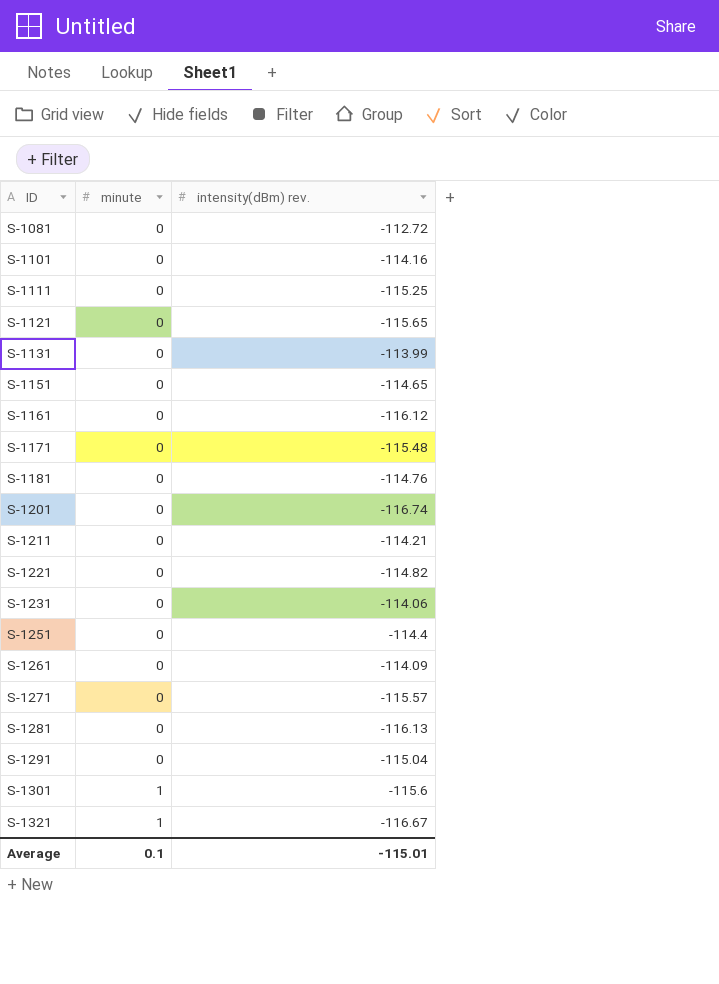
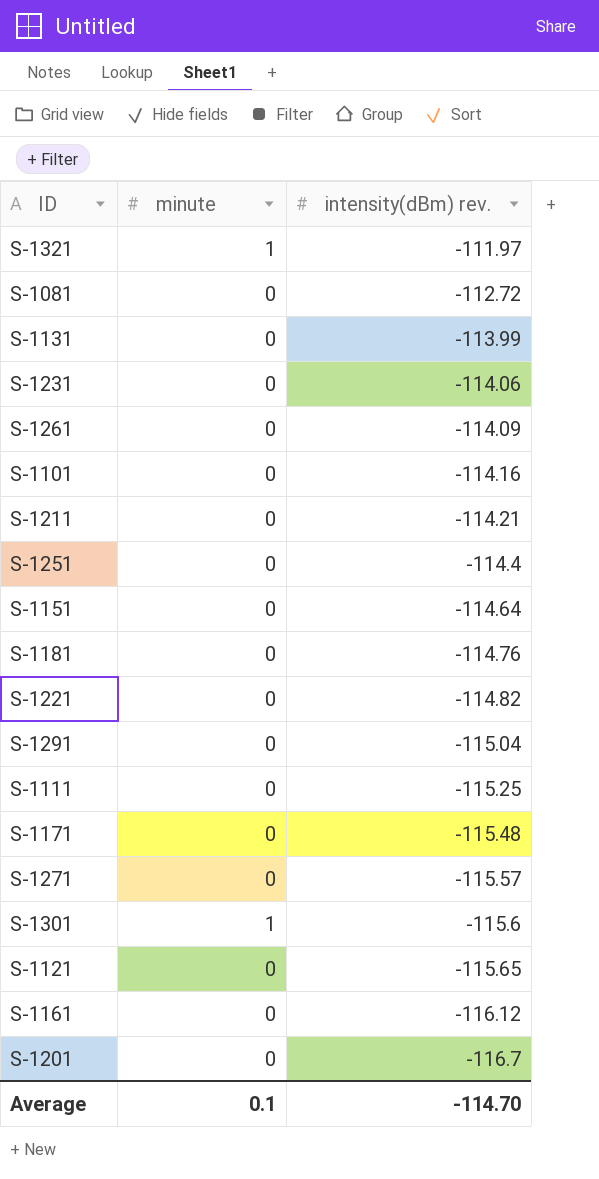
row order: ID ascending -> intensity(dBm) rev. descending
row S-1281: 0 | -116.13 -> none
S-1321 | intensity(dBm) rev.: -116.67 -> -111.97
S-1151 | intensity(dBm) rev.: -114.65 -> -114.64
S-1201 | intensity(dBm) rev.: -116.74 -> -116.7
Average | intensity(dBm) rev.: -115.01 -> -114.70

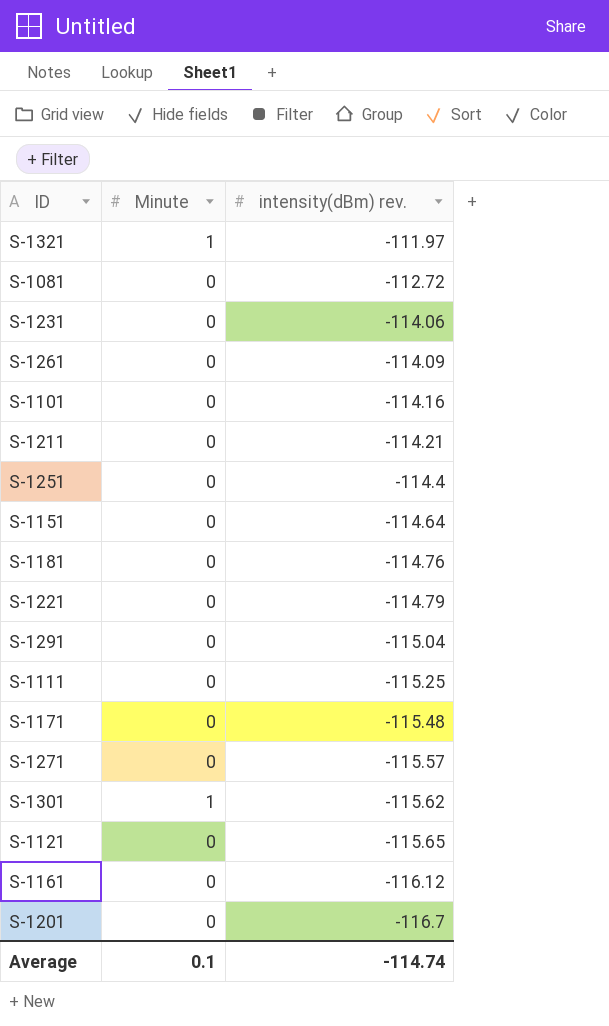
column name: minute -> Minute
row S-1131: 0 | -113.99 -> none
S-1221 | intensity(dBm) rev.: -114.82 -> -114.79
S-1301 | intensity(dBm) rev.: -115.6 -> -115.62
Average | intensity(dBm) rev.: -114.70 -> -114.74

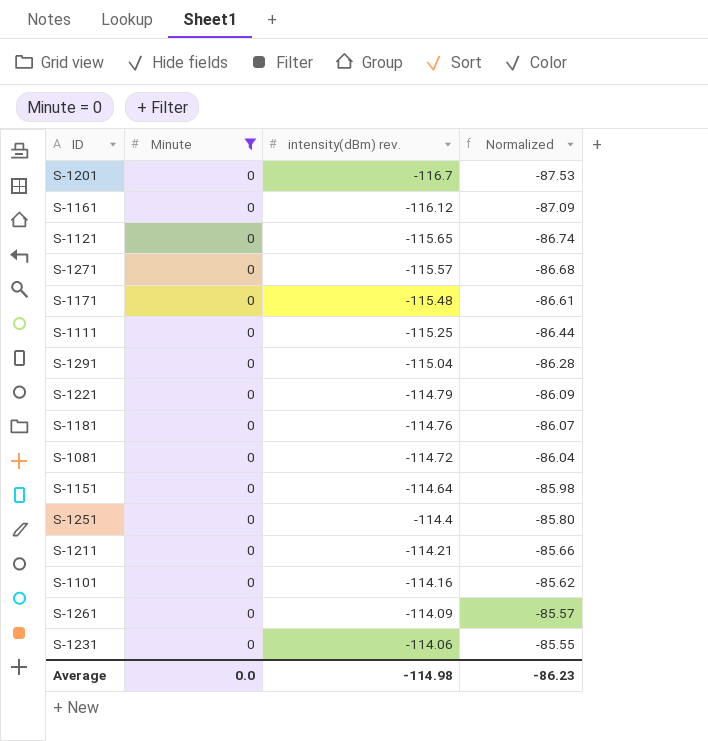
filter: none -> Minute = 0
row order: intensity(dBm) rev. descending -> intensity(dBm) rev. ascending
column Normalized | formula: none -> [intensity(dBm) rev.] * 0.75
S-1081 | intensity(dBm) rev.: -112.72 -> -114.72
Average | Minute: 0.1 -> 0.0
Average | intensity(dBm) rev.: -114.74 -> -114.98

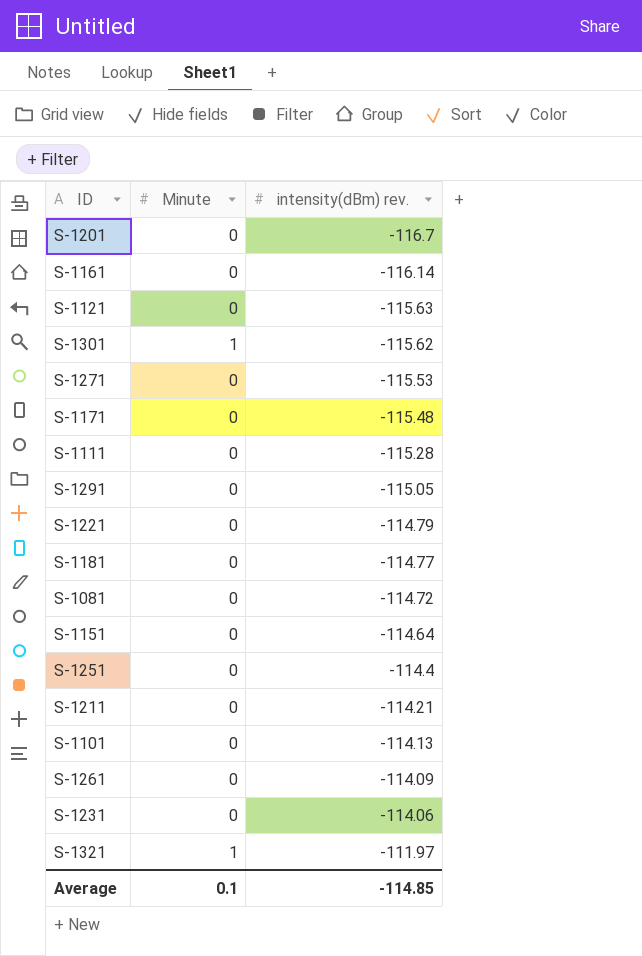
filter: Minute = 0 -> none
column Normalized | formula: [intensity(dBm) rev.] * 0.75 -> none
S-1161 | intensity(dBm) rev.: -116.12 -> -116.14
S-1121 | intensity(dBm) rev.: -115.65 -> -115.63
S-1271 | intensity(dBm) rev.: -115.57 -> -115.53
S-1111 | intensity(dBm) rev.: -115.25 -> -115.28
S-1291 | intensity(dBm) rev.: -115.04 -> -115.05
S-1181 | intensity(dBm) rev.: -114.76 -> -114.77
S-1101 | intensity(dBm) rev.: -114.16 -> -114.13
Average | Minute: 0.0 -> 0.1
Average | intensity(dBm) rev.: -114.98 -> -114.85

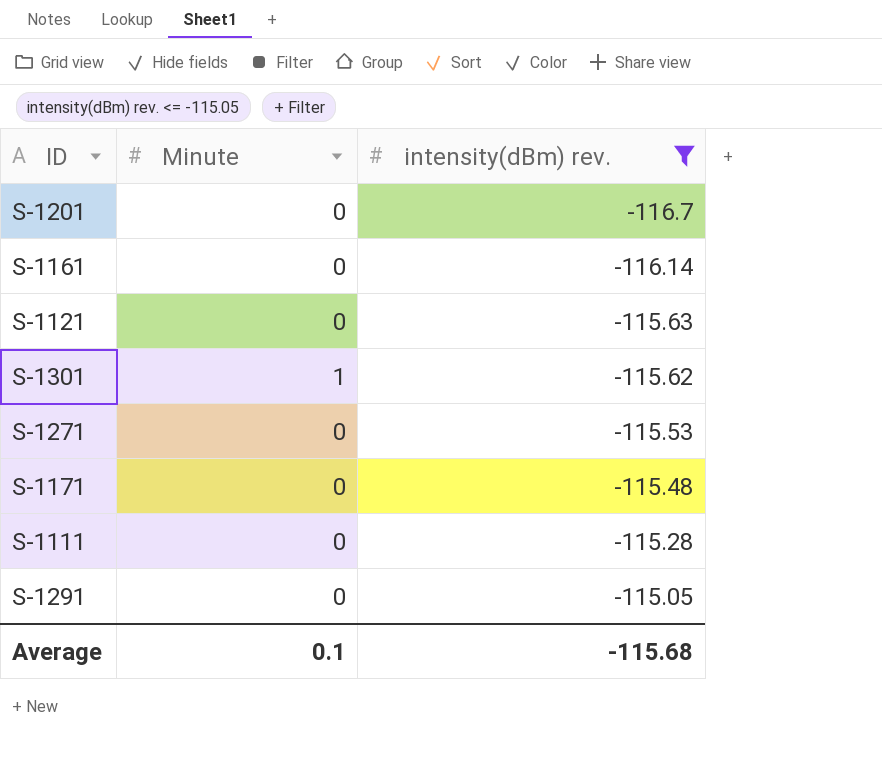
filter: none -> intensity(dBm) rev. <= -115.05
Average | intensity(dBm) rev.: -114.85 -> -115.68

